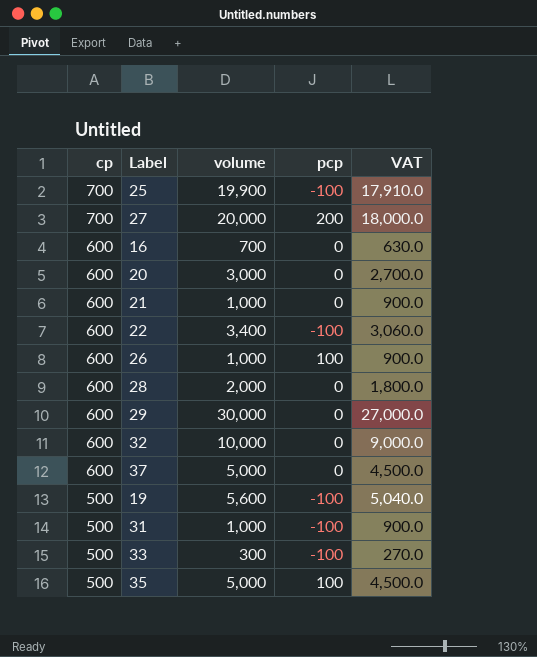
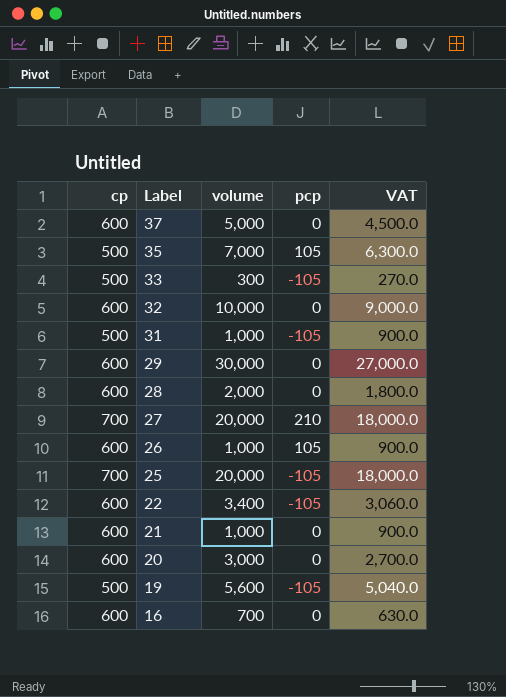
row order: cp descending -> Label descending
35 | volume: 5,000 -> 7,000
35 | pcp: 100 -> 105
35 | VAT: 4,500.0 -> 6,300.0
33 | pcp: -100 -> -105
31 | pcp: -100 -> -105
27 | pcp: 200 -> 210
26 | pcp: 100 -> 105
25 | volume: 19,900 -> 20,000
25 | pcp: -100 -> -105
25 | VAT: 17,910.0 -> 18,000.0
22 | pcp: -100 -> -105
19 | pcp: -100 -> -105

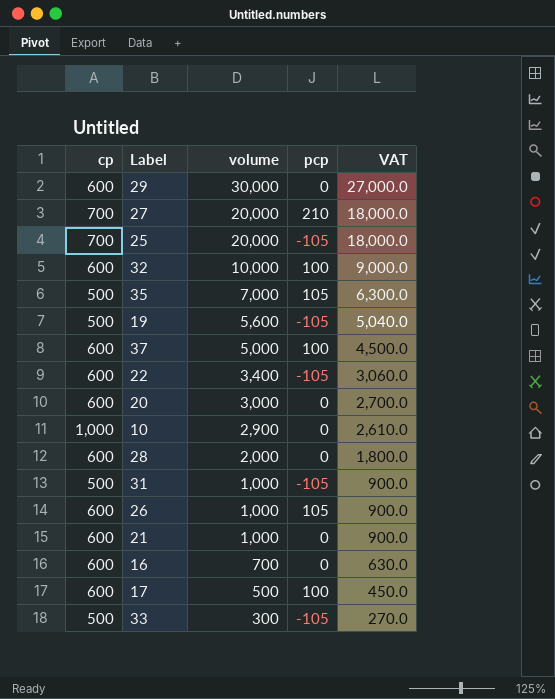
row order: Label descending -> volume descending
32 | pcp: 0 -> 100
37 | pcp: 0 -> 100
row 10: none -> 1,000 | 2,900 | 0 | 2,610.0
row 17: none -> 600 | 500 | 100 | 450.0

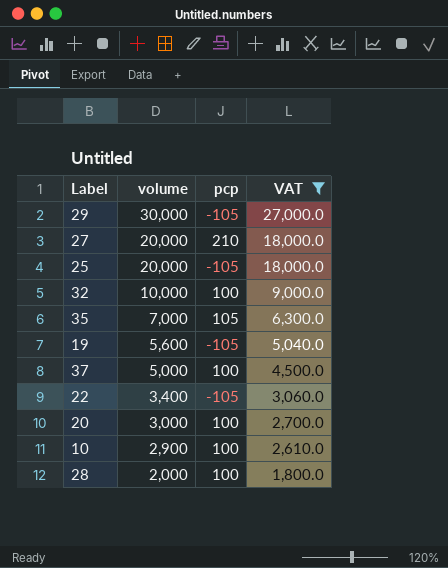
filter: none -> VAT >= 1,800.0
column cp | position: 1 -> none
29 | pcp: 0 -> -105
20 | pcp: 0 -> 100
10 | pcp: 0 -> 100
28 | pcp: 0 -> 100

